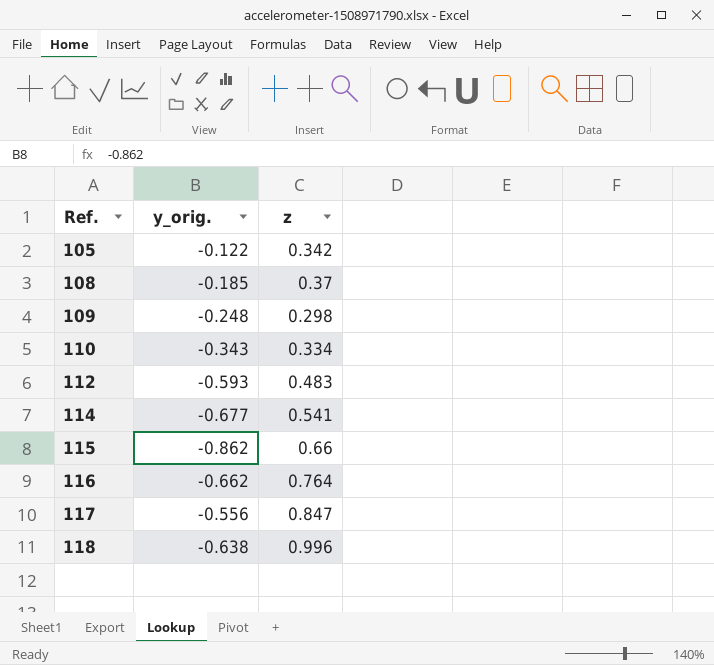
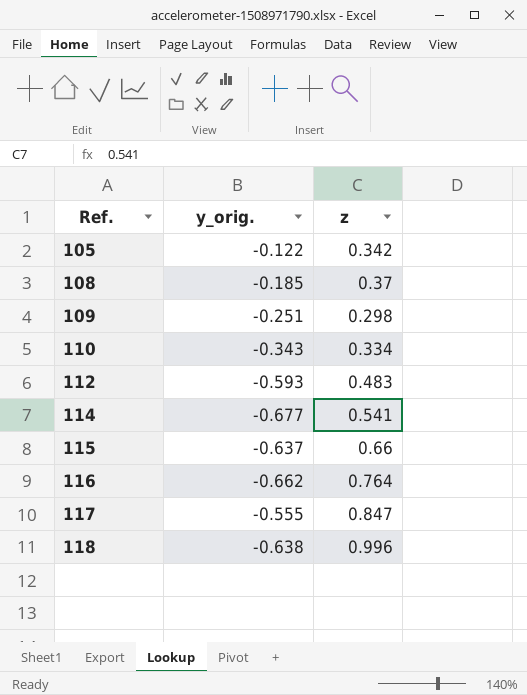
109 | y_orig.: -0.248 -> -0.251
115 | y_orig.: -0.862 -> -0.637
117 | y_orig.: -0.556 -> -0.555

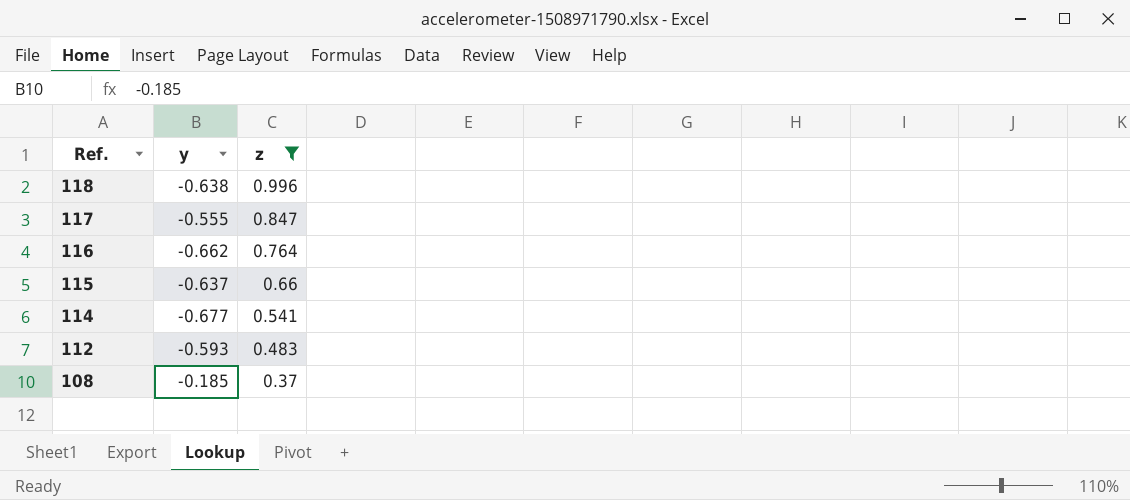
filter: none -> z >= 0.37
row order: Ref. ascending -> Ref. descending
column name: y_orig. -> y

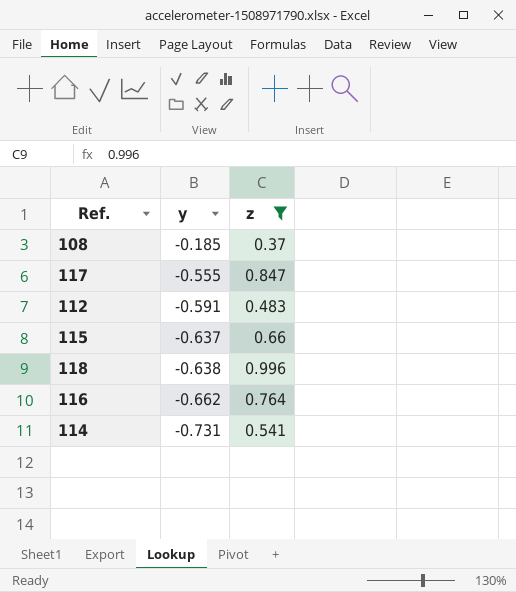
row order: Ref. descending -> y descending
112 | y: -0.593 -> -0.591
114 | y: -0.677 -> -0.731

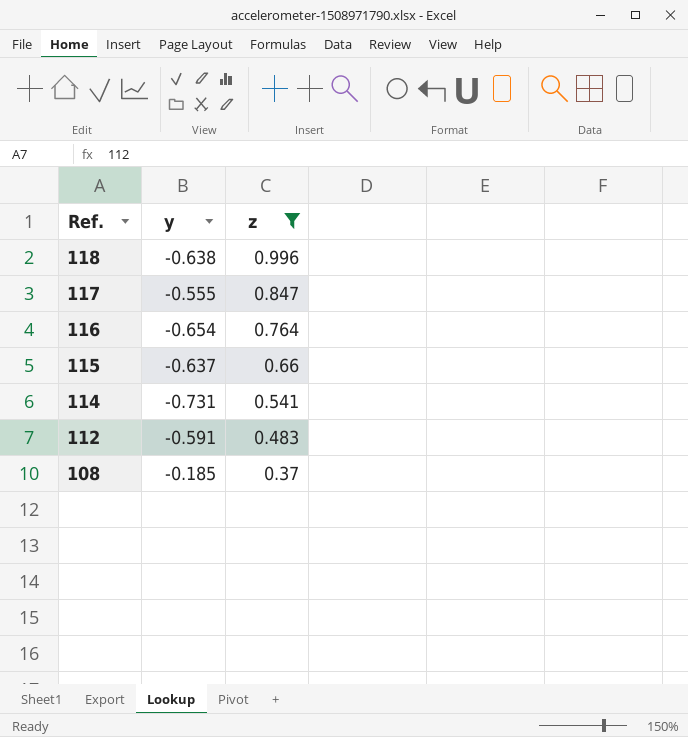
row order: y descending -> Ref. descending
116 | y: -0.662 -> -0.654

